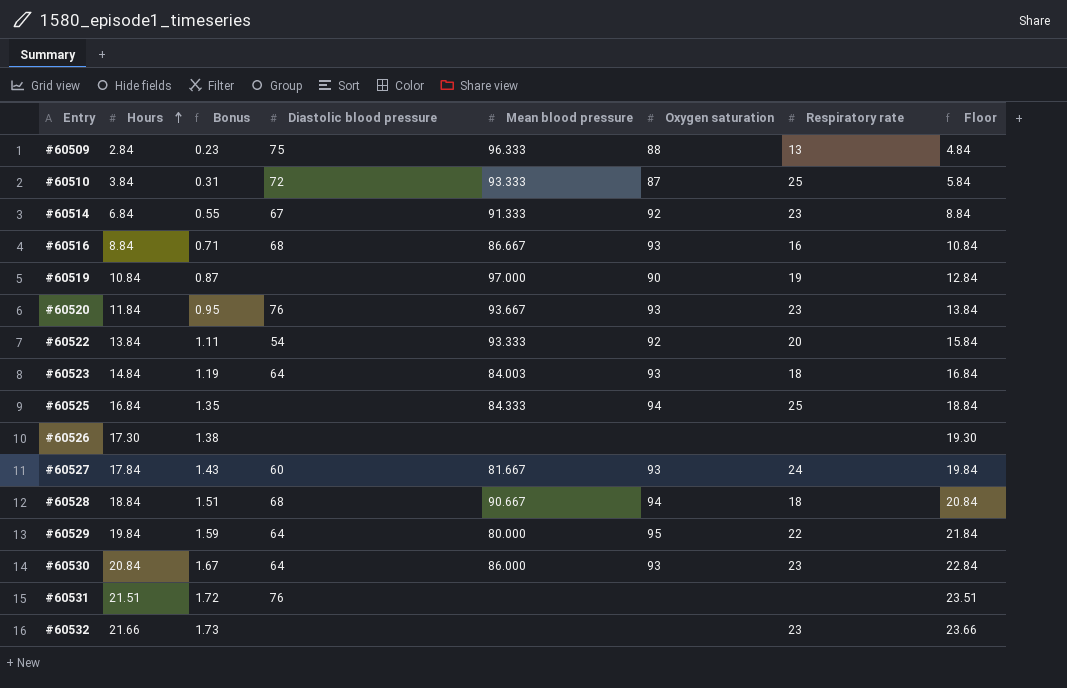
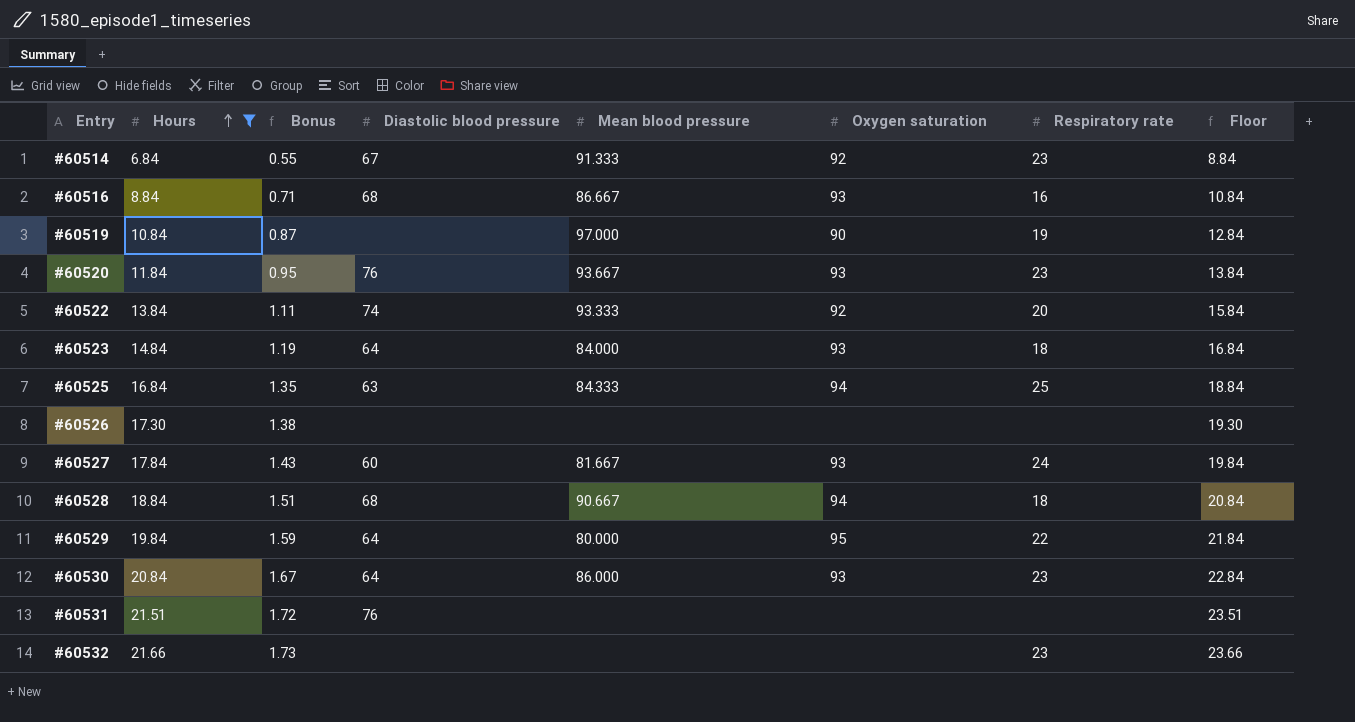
filter: none -> Hours >= 6.84
#60522 | Diastolic blood pressure: 54 -> 74
#60523 | Mean blood pressure: 84.003 -> 84.000
#60525 | Diastolic blood pressure: none -> 63

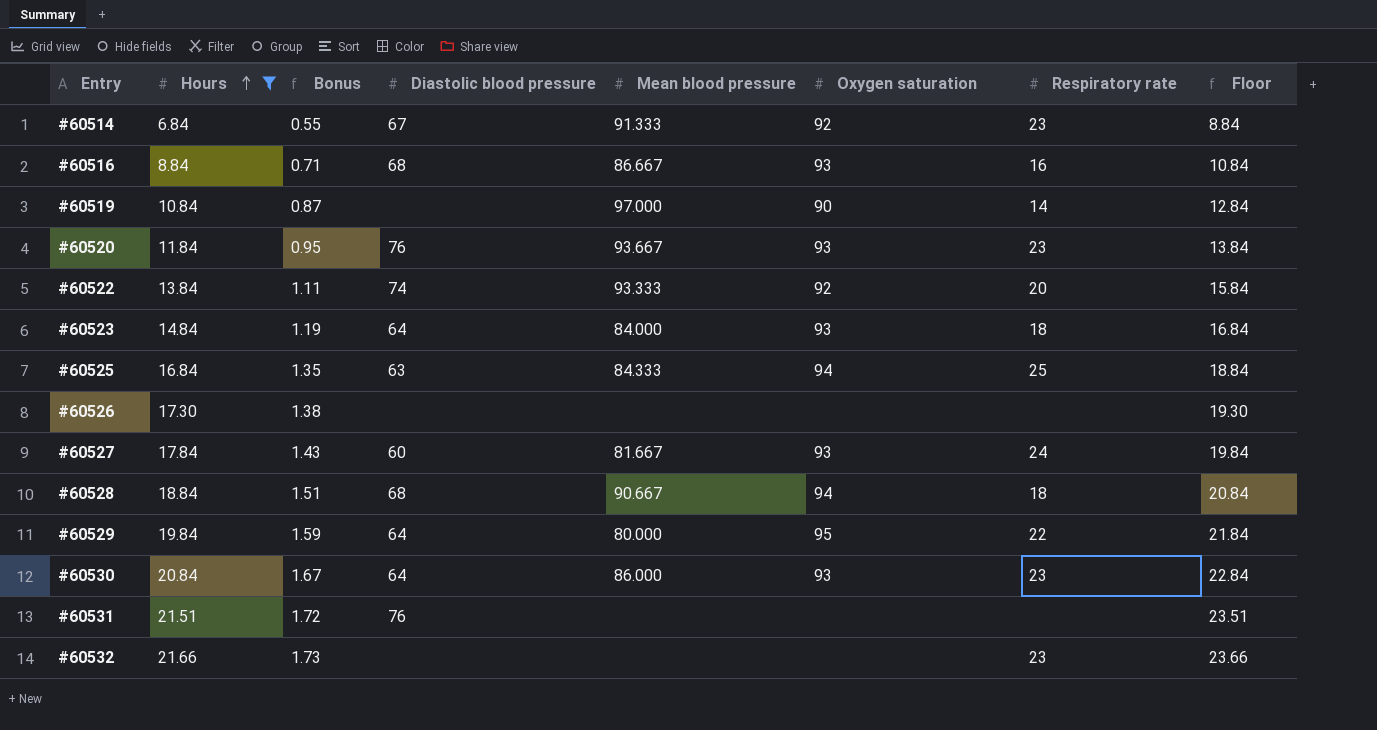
#60519 | Respiratory rate: 19 -> 14

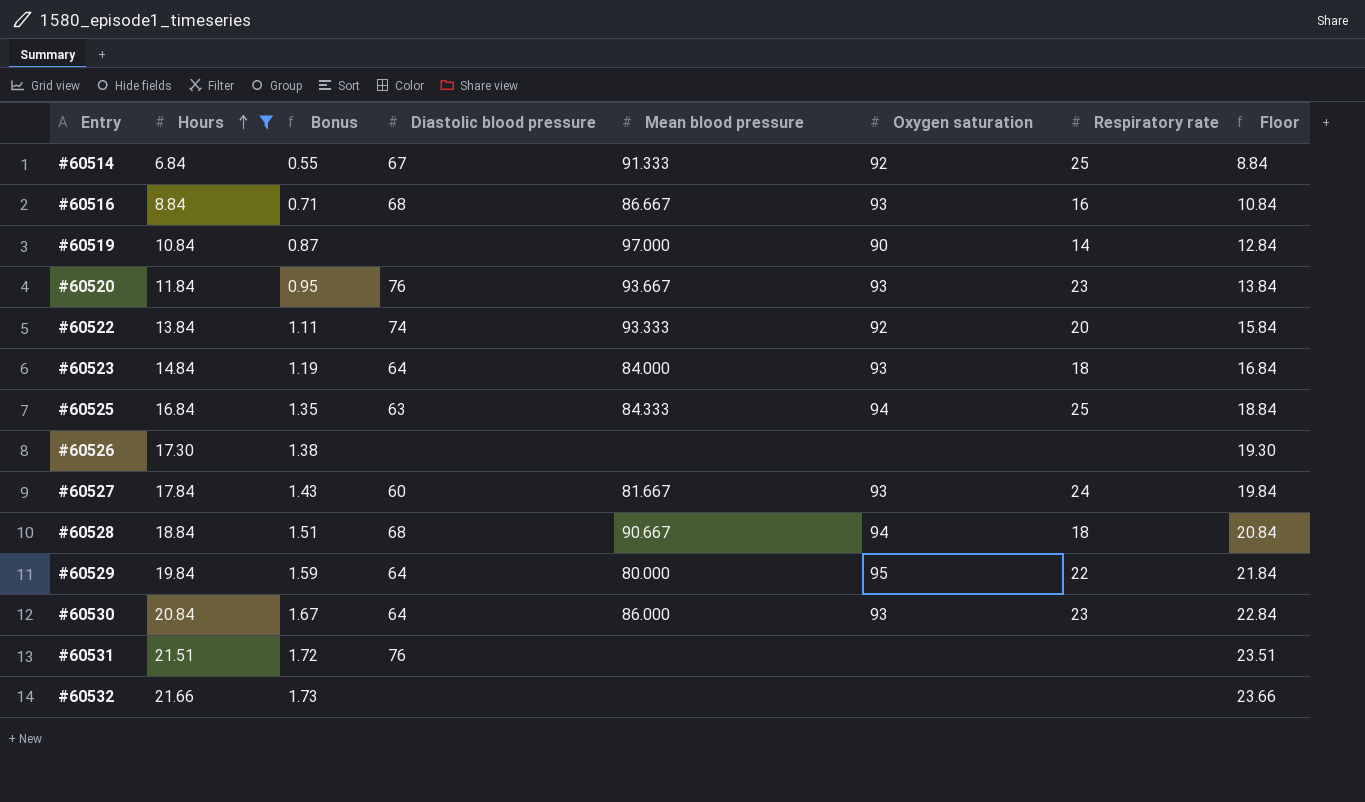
#60514 | Respiratory rate: 23 -> 25
#60532 | Respiratory rate: 23 -> none

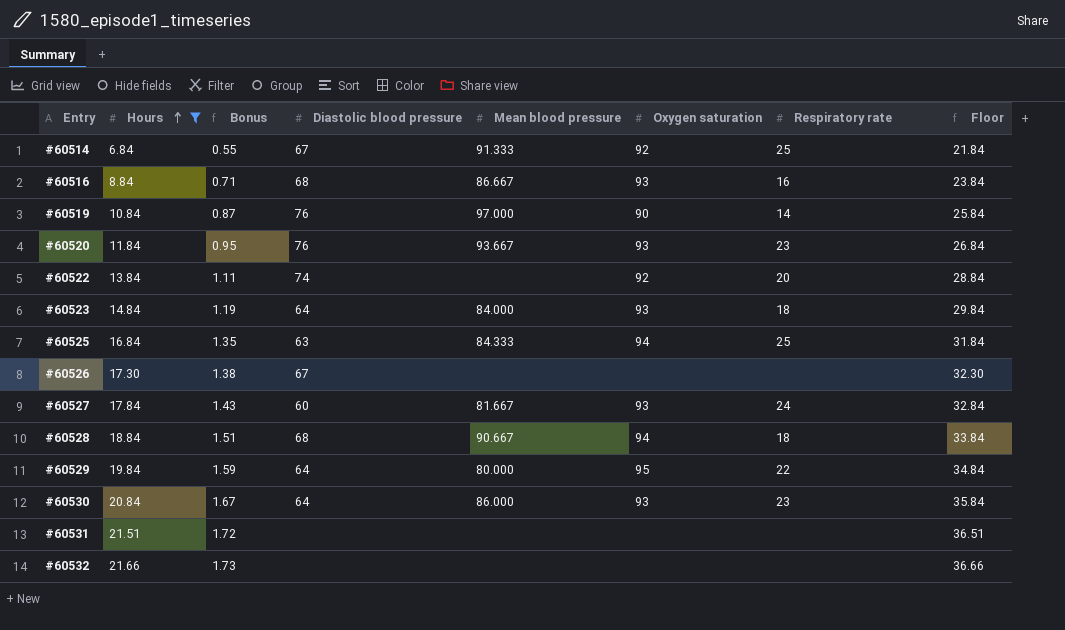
column Floor | formula: [Hours] + 2 -> [Hours] + 15
#60519 | Diastolic blood pressure: none -> 76
#60522 | Mean blood pressure: 93.333 -> none
#60526 | Diastolic blood pressure: none -> 67
#60531 | Diastolic blood pressure: 76 -> none

